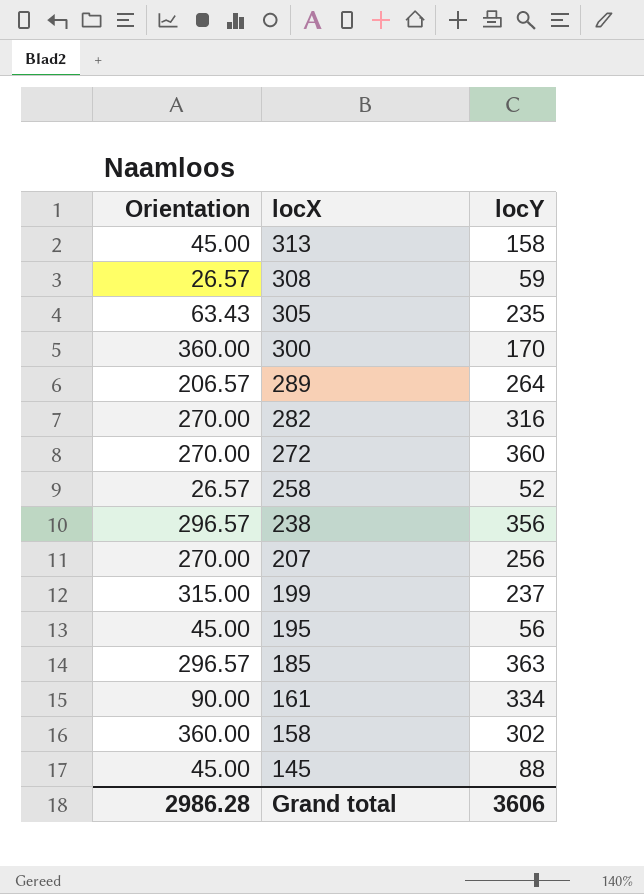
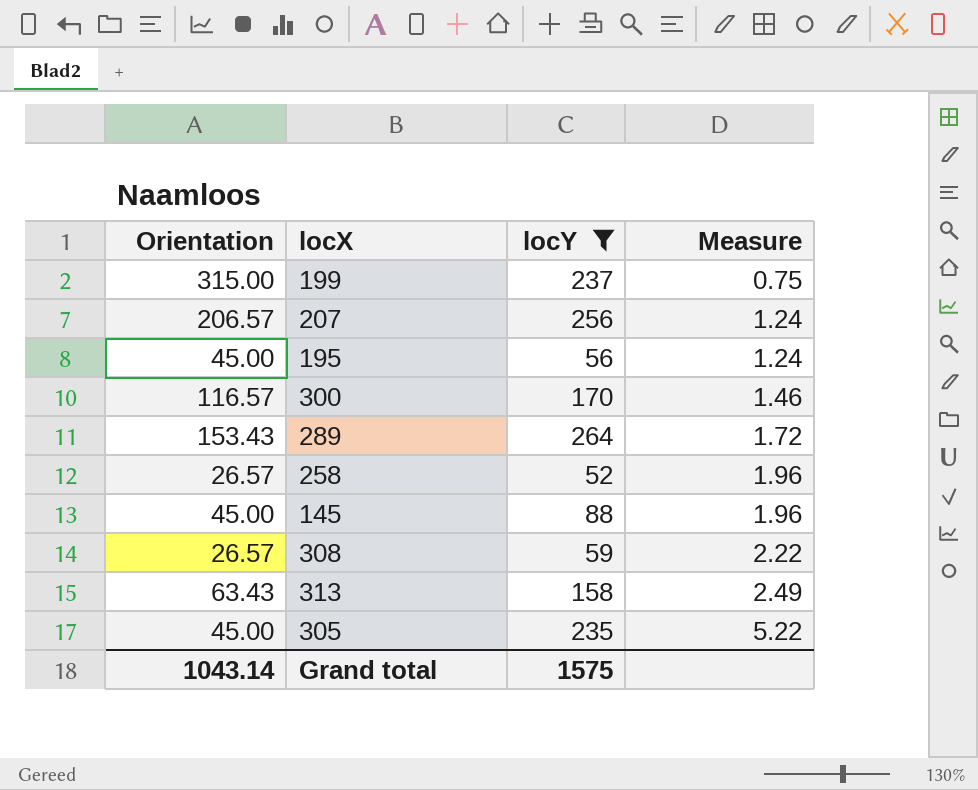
filter: none -> locY <= 264
row order: locX descending -> Measure ascending
column Measure | formula: none -> [locY] / [Orientation]
207 | Orientation: 270.00 -> 206.57
300 | Orientation: 360.00 -> 116.57
289 | Orientation: 206.57 -> 153.43
313 | Orientation: 45.00 -> 63.43
305 | Orientation: 63.43 -> 45.00
Grand total | Orientation: 2986.28 -> 1043.14
Grand total | locY: 3606 -> 1575

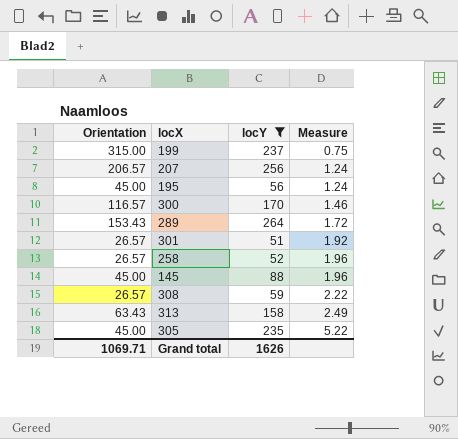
row 301: none -> 26.57 | 51 | 1.92
Grand total | Orientation: 1043.14 -> 1069.71
Grand total | locY: 1575 -> 1626

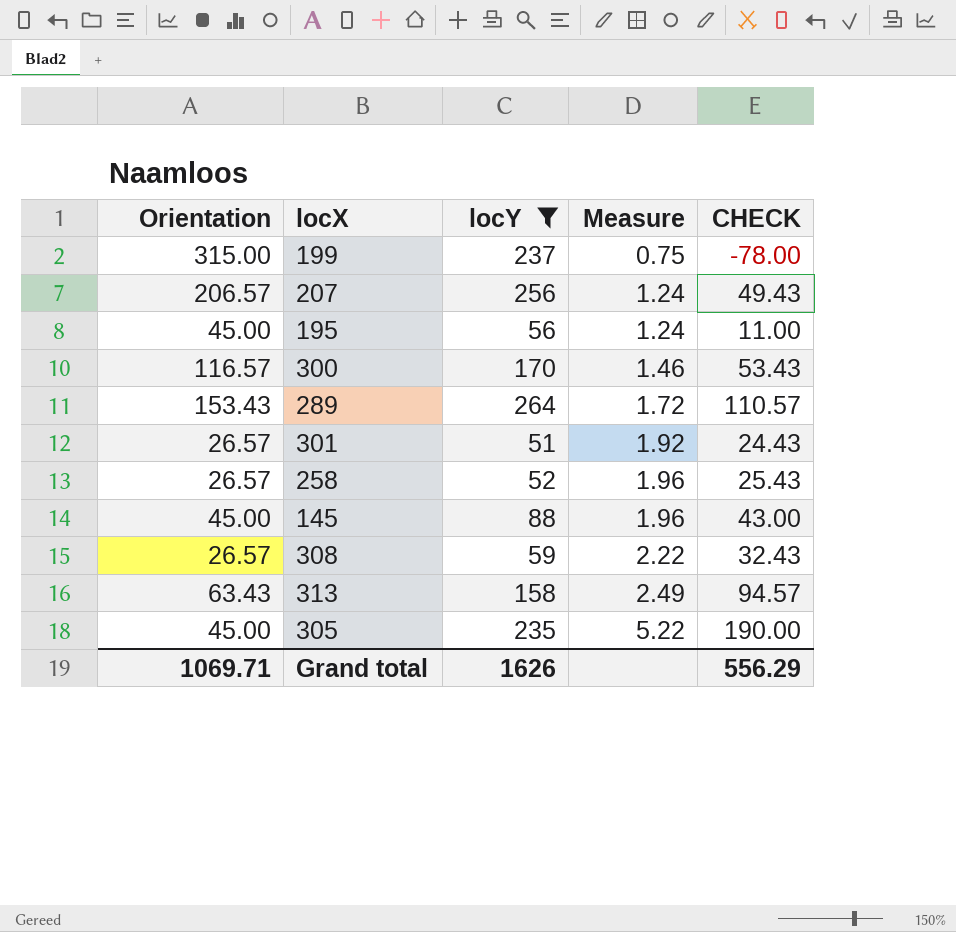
column CHECK | formula: none -> [locY] - [Orientation]

